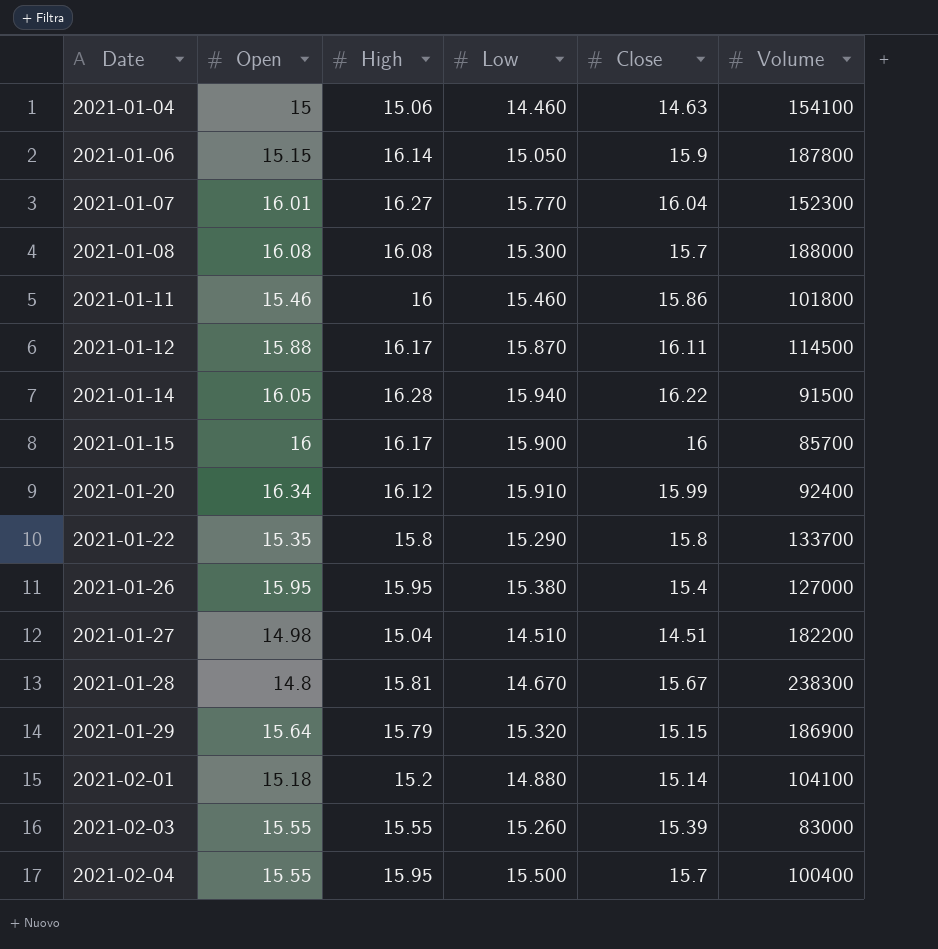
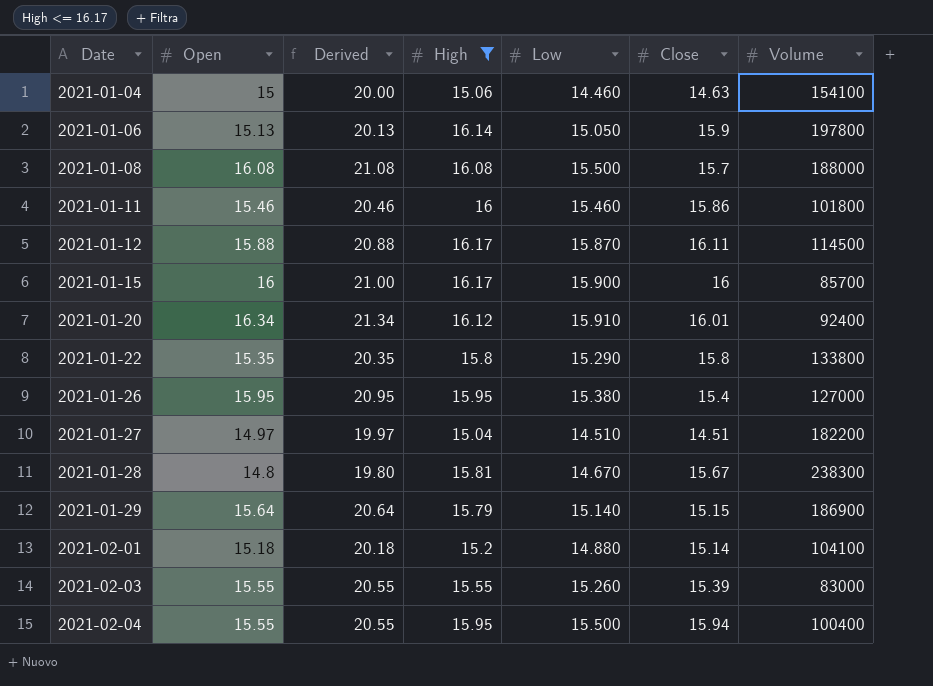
filter: none -> High <= 16.17
column Derived | formula: none -> [Open] + 5
2021-01-06 | Open: 15.15 -> 15.13
2021-01-06 | Volume: 187800 -> 197800
2021-01-08 | Low: 15.300 -> 15.500
2021-01-20 | Close: 15.99 -> 16.01
2021-01-22 | Volume: 133700 -> 133800
2021-01-27 | Open: 14.98 -> 14.97
2021-01-29 | Low: 15.320 -> 15.140
2021-02-04 | Close: 15.7 -> 15.94

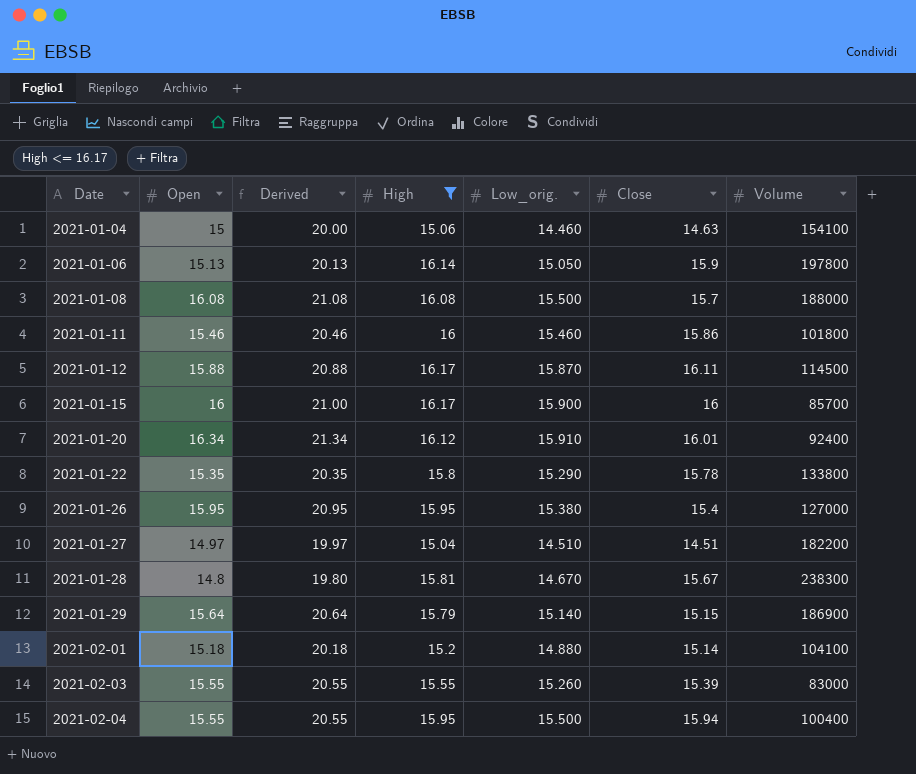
column name: Low -> Low_orig.
2021-01-22 | Close: 15.8 -> 15.78

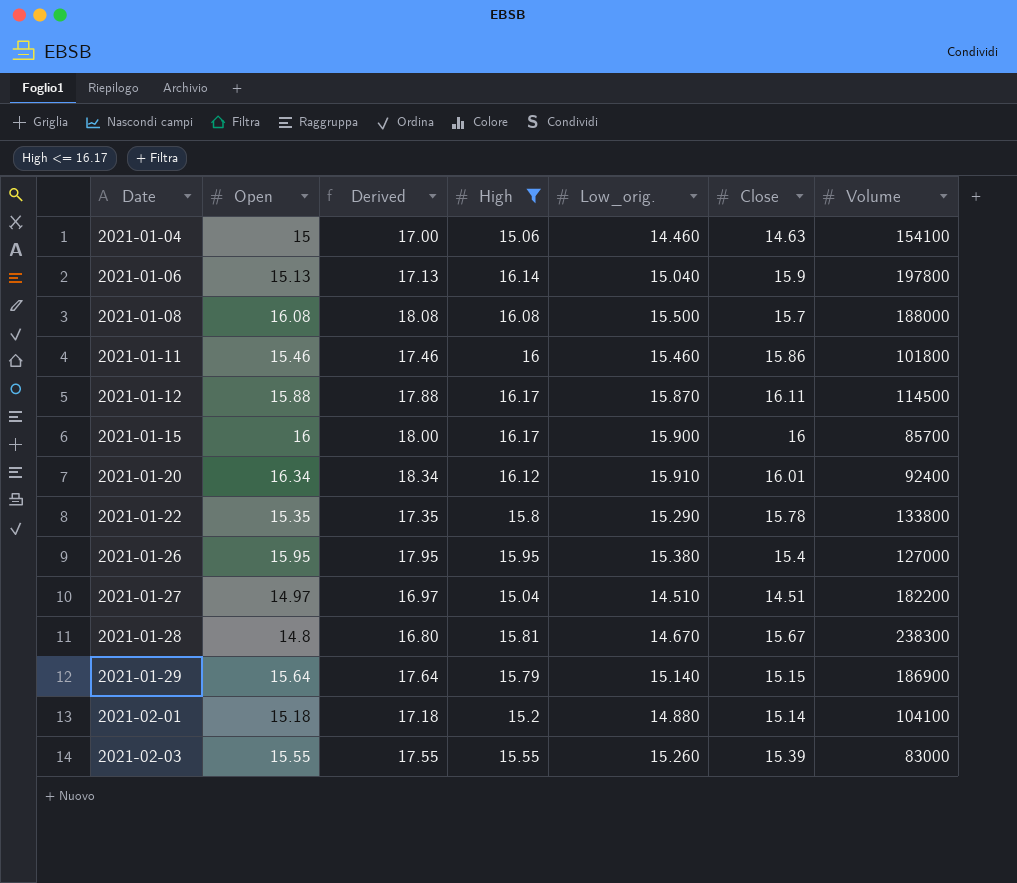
column Derived | formula: [Open] + 5 -> [Open] + 2
row 2021-02-04: 15.55 | 20.55 | 15.95 | 15.500 | 15.94 | 100400 -> none
2021-01-06 | Low_orig.: 15.050 -> 15.040

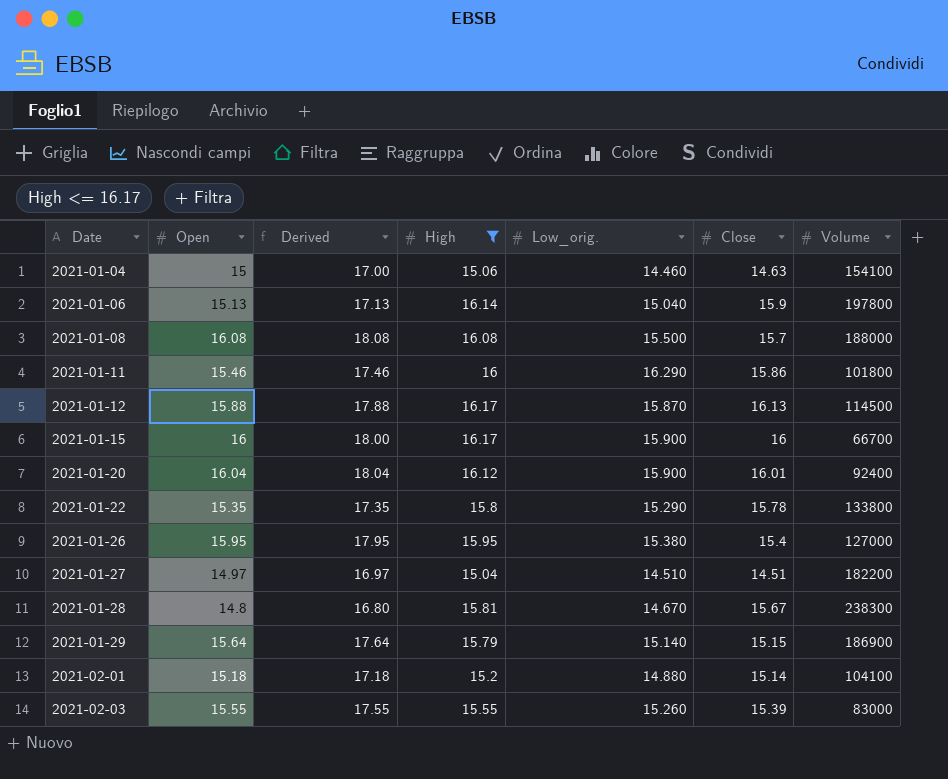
2021-01-11 | Low_orig.: 15.460 -> 16.290
2021-01-12 | Close: 16.11 -> 16.13
2021-01-15 | Volume: 85700 -> 66700
2021-01-20 | Open: 16.34 -> 16.04
2021-01-20 | Derived: 18.34 -> 18.04
2021-01-20 | Low_orig.: 15.910 -> 15.900

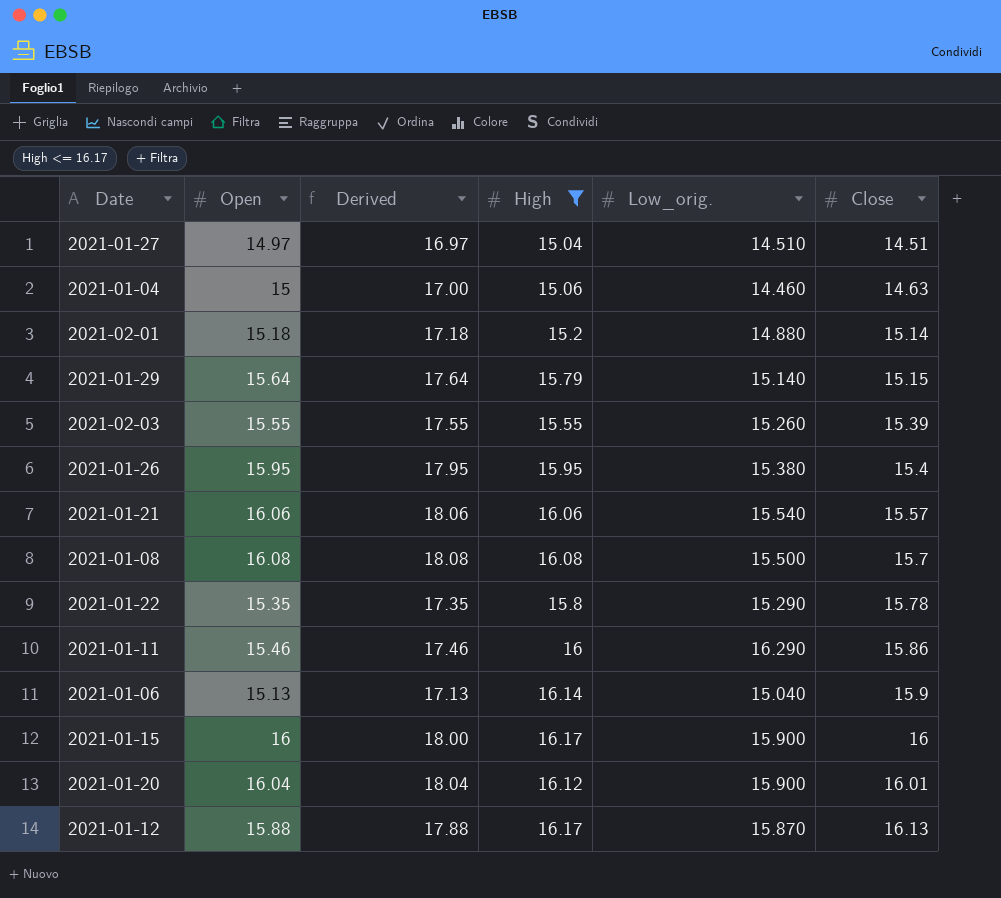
row order: Date ascending -> Close ascending
column Volume | position: 7 -> none
row 2021-01-28: 14.8 | 16.80 | 15.81 | 14.670 | 15.67 | 238300 -> none
row 2021-01-21: none -> 16.06 | 18.06 | 16.06 | 15.540 | 15.57

